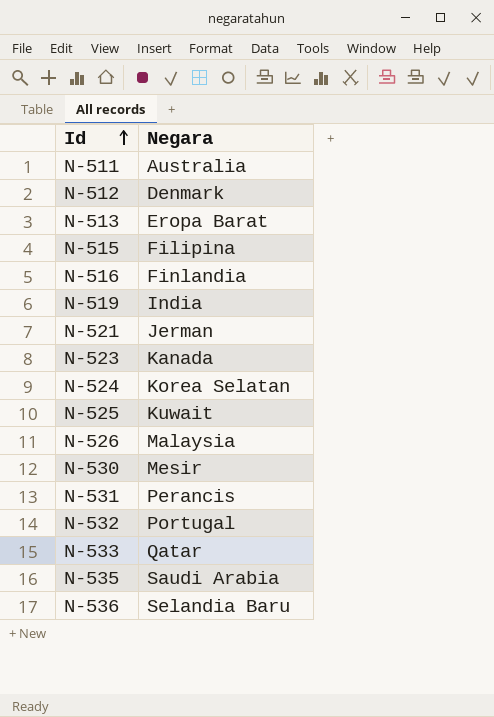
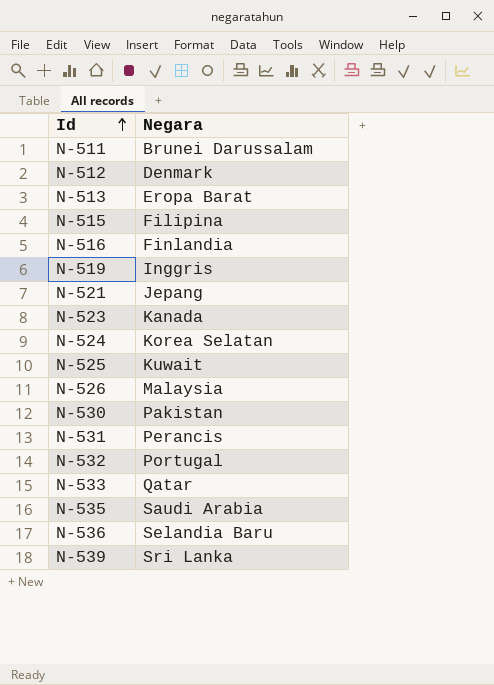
N-511 | Negara: Australia -> Brunei Darussalam
N-519 | Negara: India -> Inggris
N-521 | Negara: Jerman -> Jepang
N-530 | Negara: Mesir -> Pakistan
row N-539: none -> Sri Lanka

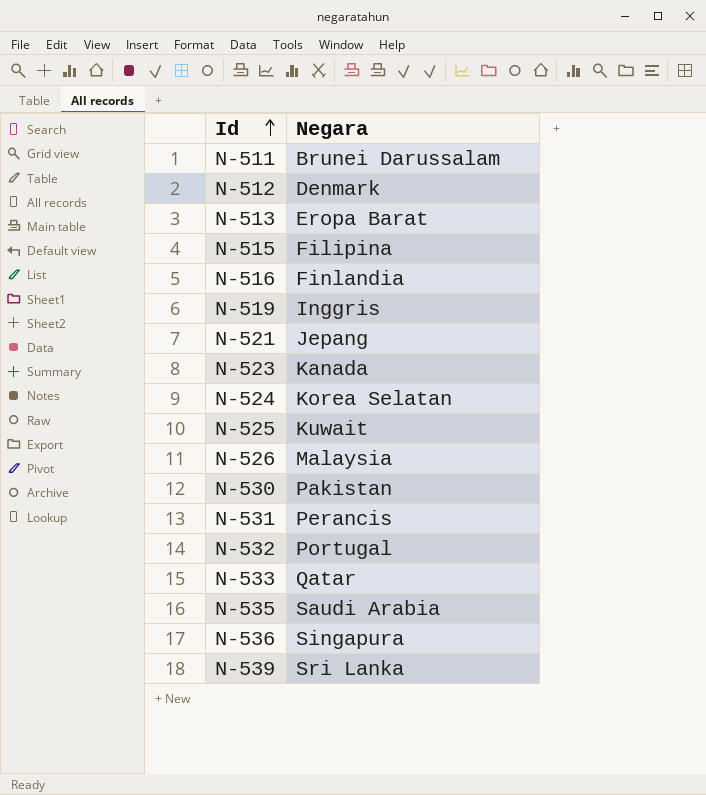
N-536 | Negara: Selandia Baru -> Singapura

